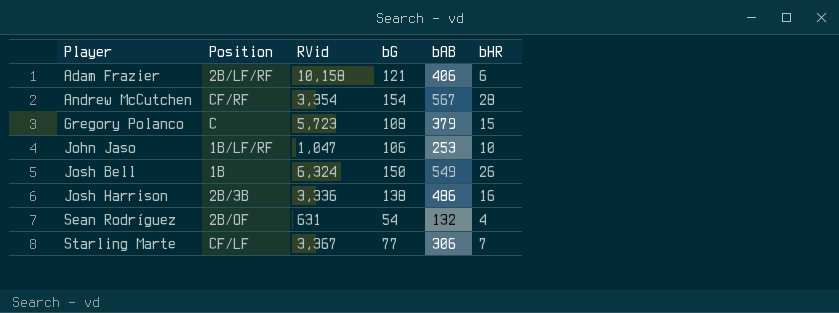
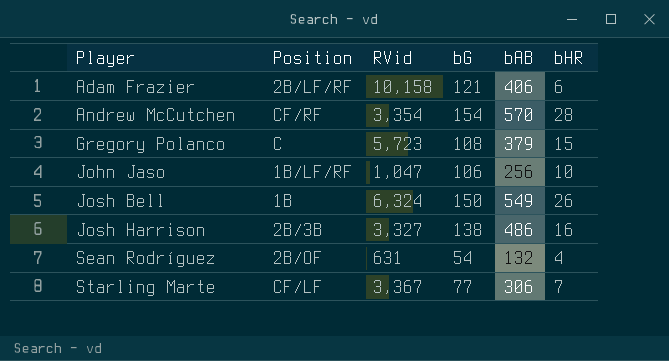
Andrew McCutchen | bAB: 567 -> 570
John Jaso | bAB: 253 -> 256
Josh Harrison | RVid: 3,336 -> 3,327

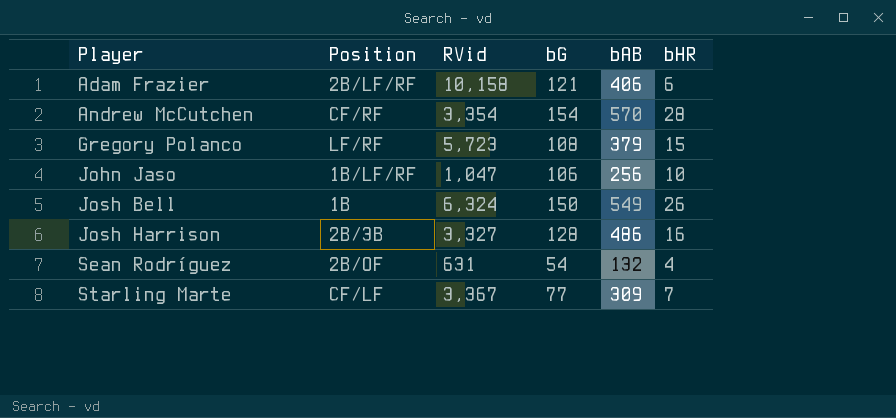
Gregory Polanco | Position: C -> LF/RF
Josh Harrison | bG: 138 -> 128
Starling Marte | bAB: 306 -> 309

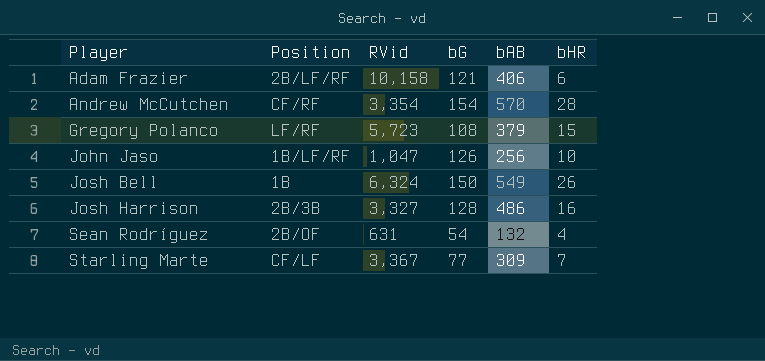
John Jaso | bG: 106 -> 126

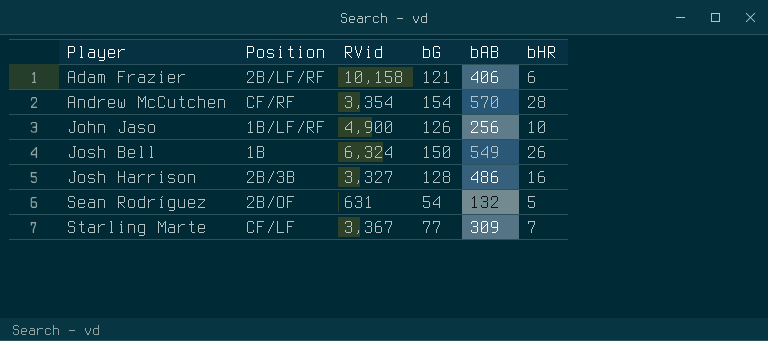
row Gregory Polanco: LF/RF | 5,723 | 108 | 379 | 15 -> none
John Jaso | RVid: 1,047 -> 4,900
Sean Rodríguez | bHR: 4 -> 5

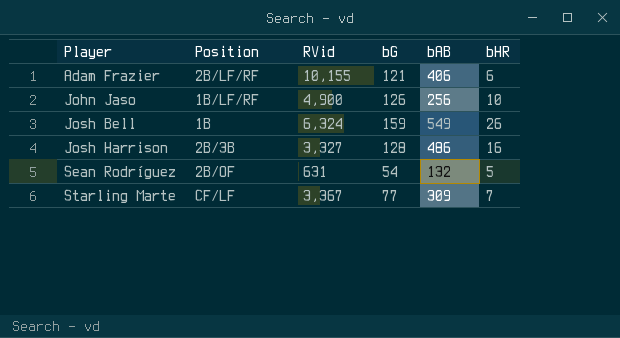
row Andrew McCutchen: CF/RF | 3,354 | 154 | 570 | 28 -> none
Adam Frazier | RVid: 10,158 -> 10,155
Josh Bell | bG: 150 -> 159

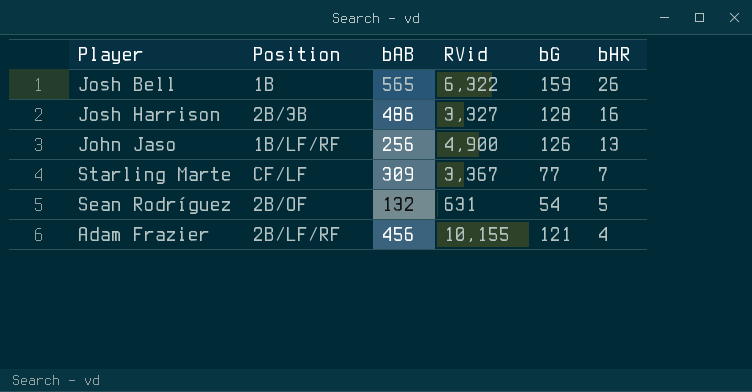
row order: Player ascending -> bHR descending
column bAB | position: 5 -> 3
Josh Bell | bAB: 549 -> 565
Josh Bell | RVid: 6,324 -> 6,322
John Jaso | bHR: 10 -> 13
Adam Frazier | bAB: 406 -> 456
Adam Frazier | bHR: 6 -> 4

